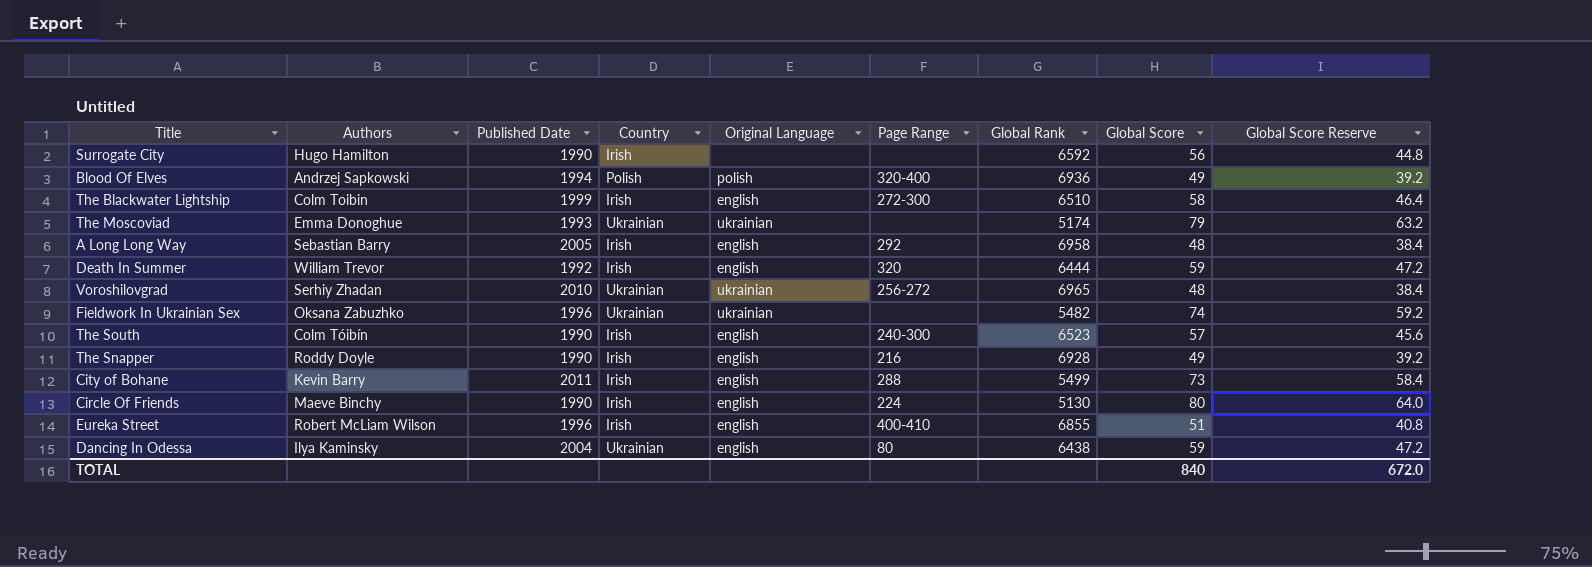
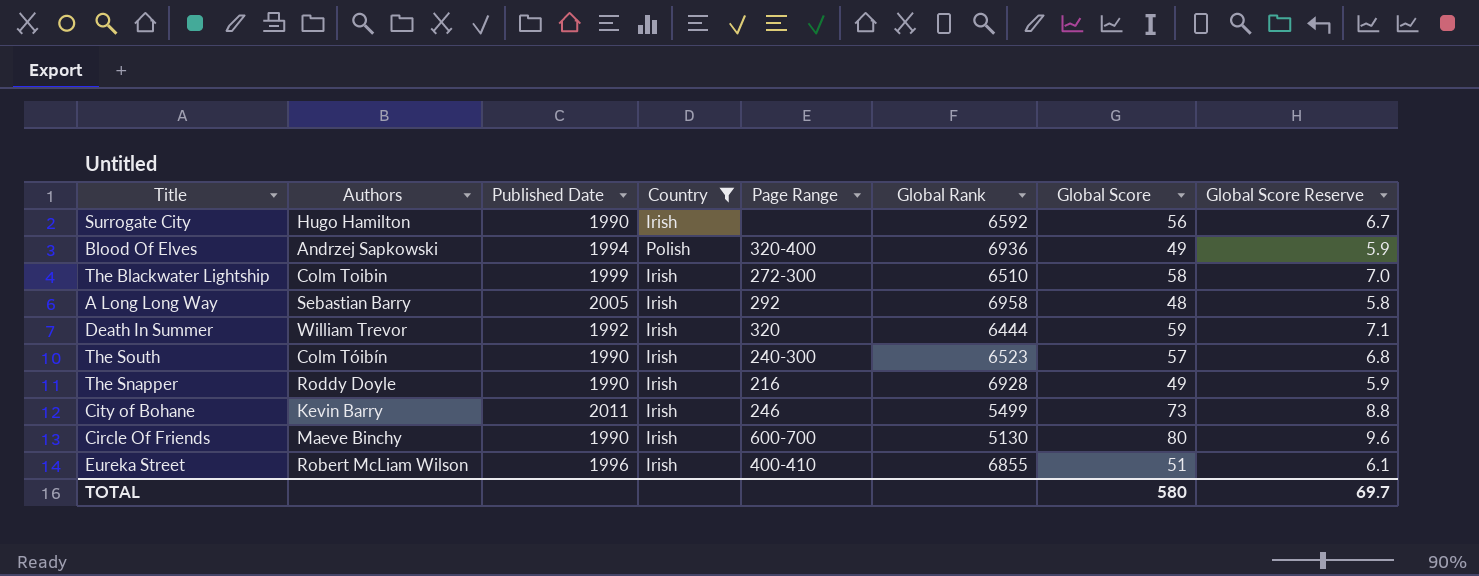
filter: none -> Country != Ukrainian
column Original Language | position: 5 -> none
column Global Score Reserve | formula: [Global Score] * 0.8 -> [Global Score] * 0.12
City of Bohane | Page Range: 288 -> 246
Circle Of Friends | Page Range: 224 -> 600-700
TOTAL | Global Score: 840 -> 580
TOTAL | Global Score Reserve: 672.0 -> 69.7

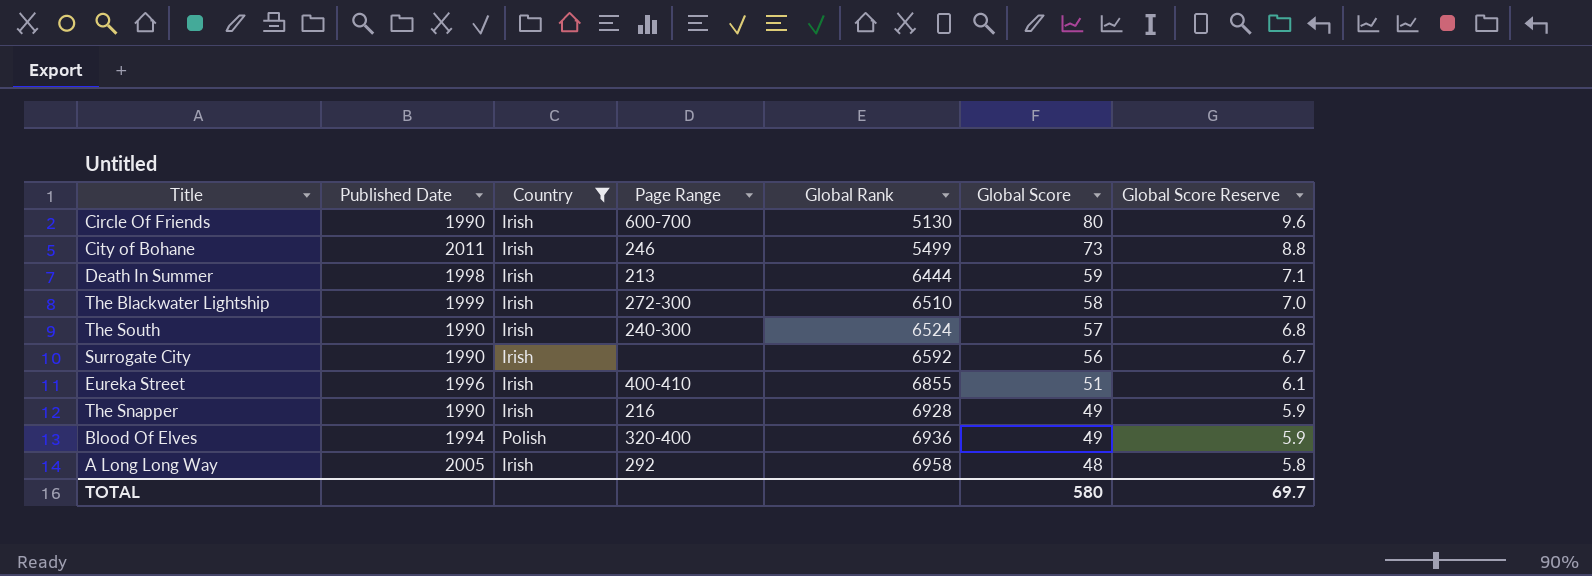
row order: none -> Global Rank ascending
column Authors | position: 2 -> none
Death In Summer | Published Date: 1992 -> 1998
Death In Summer | Page Range: 320 -> 213
The South | Global Rank: 6523 -> 6524

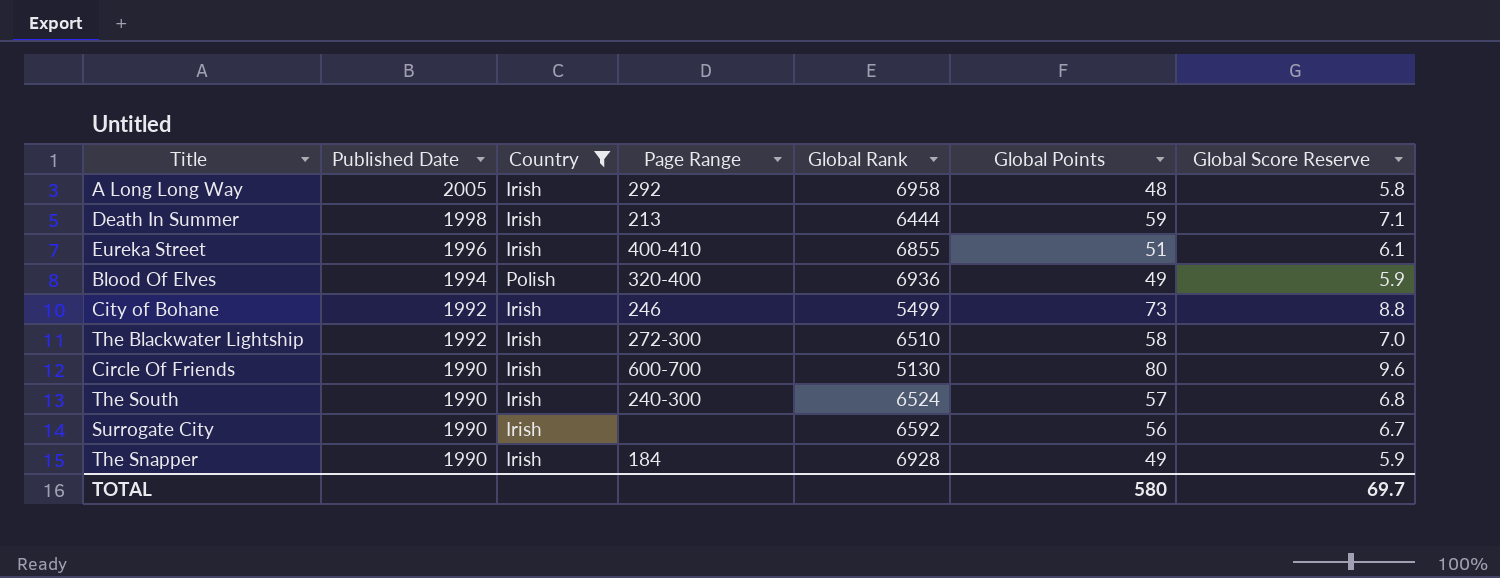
row order: Global Rank ascending -> Published Date descending
column name: Global Score -> Global Points
City of Bohane | Published Date: 2011 -> 1992
The Blackwater Lightship | Published Date: 1999 -> 1992
The Snapper | Page Range: 216 -> 184

